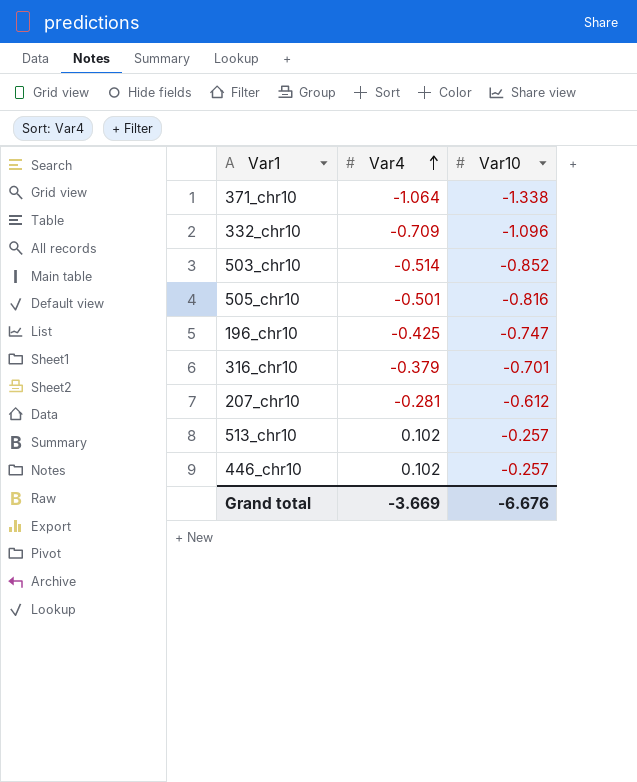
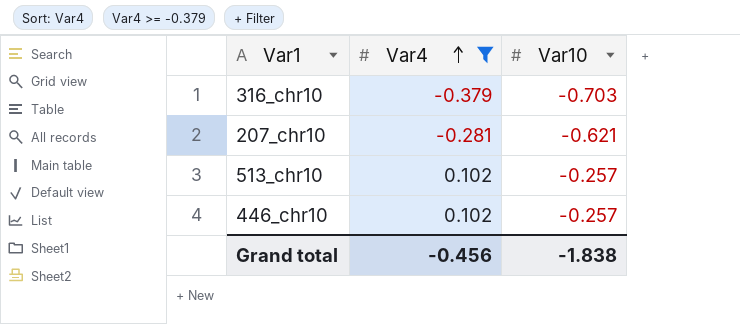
filter: none -> Var4 >= -0.379
316_chr10 | Var10: -0.701 -> -0.703
207_chr10 | Var10: -0.612 -> -0.621
Grand total | Var4: -3.669 -> -0.456
Grand total | Var10: -6.676 -> -1.838

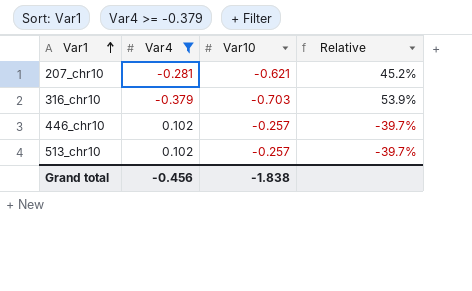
row order: Var4 ascending -> Var1 ascending
column Relative | formula: none -> [Var4] / [Var10]

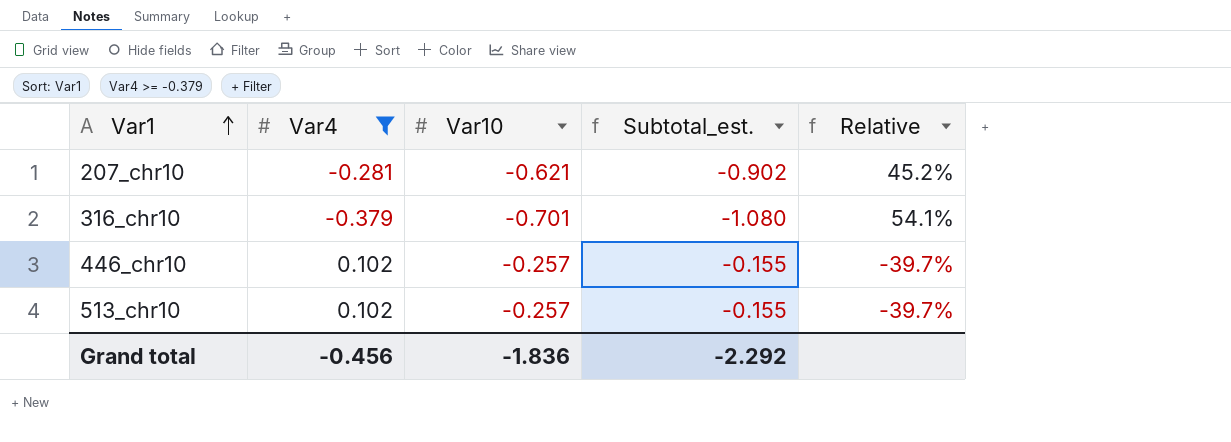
column Subtotal_est. | formula: none -> [Var4] + [Var10]
316_chr10 | Var10: -0.703 -> -0.701
316_chr10 | Relative: 53.9% -> 54.1%
Grand total | Var10: -1.838 -> -1.836

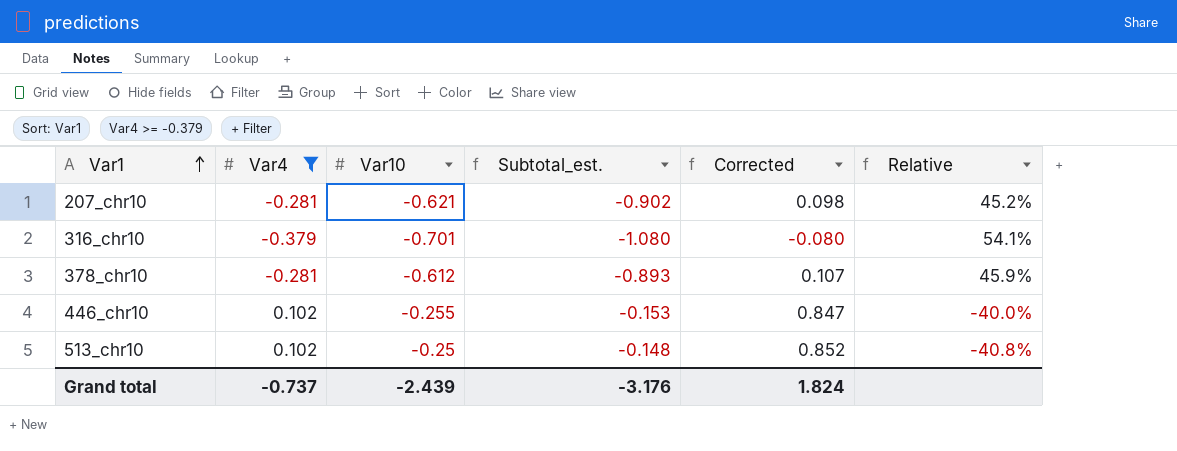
column Corrected | formula: none -> [Subtotal_est.] + 1
row 378_chr10: none -> -0.281 | -0.612 | -0.893 | 0.107 | 45.9%
446_chr10 | Var10: -0.257 -> -0.255
446_chr10 | Subtotal_est.: -0.155 -> -0.153
446_chr10 | Relative: -39.7% -> -40.0%
513_chr10 | Var10: -0.257 -> -0.25
513_chr10 | Subtotal_est.: -0.155 -> -0.148
513_chr10 | Relative: -39.7% -> -40.8%
Grand total | Var4: -0.456 -> -0.737
Grand total | Var10: -1.836 -> -2.439
Grand total | Subtotal_est.: -2.292 -> -3.176

